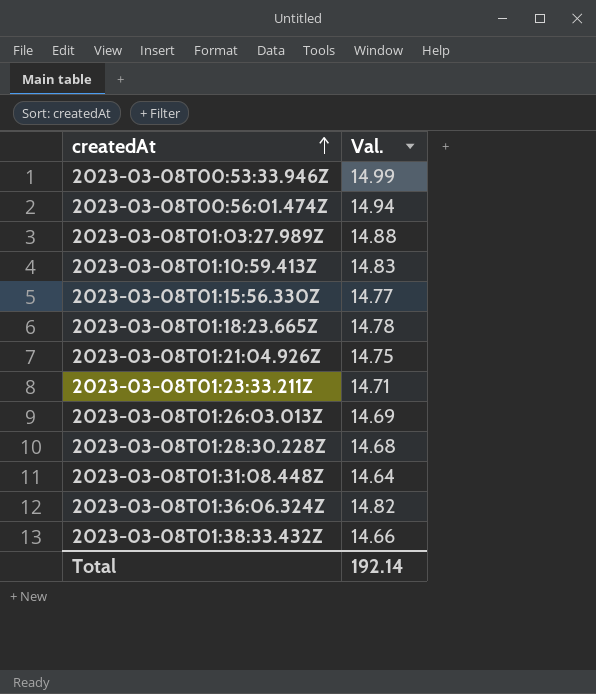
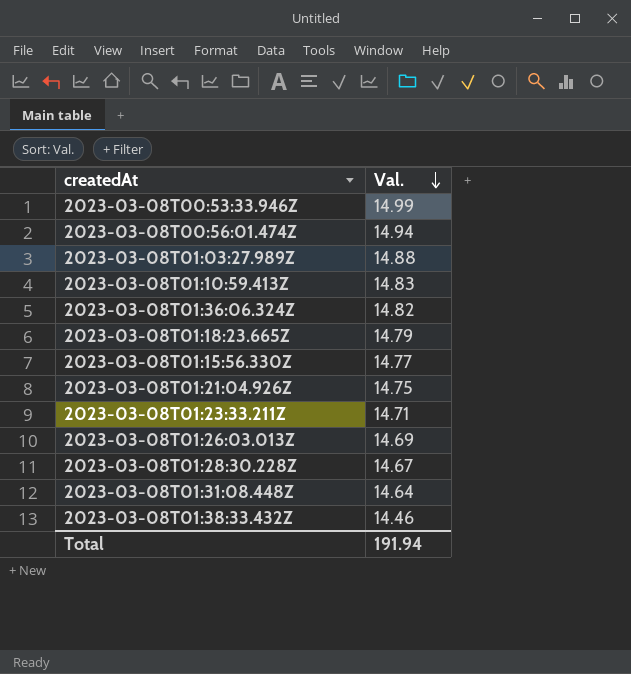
row order: createdAt ascending -> Val. descending
2023-03-08T01:18:23.665Z | Val.: 14.78 -> 14.79
2023-03-08T01:28:30.228Z | Val.: 14.68 -> 14.67
2023-03-08T01:38:33.432Z | Val.: 14.66 -> 14.46
Total | Val.: 192.14 -> 191.94

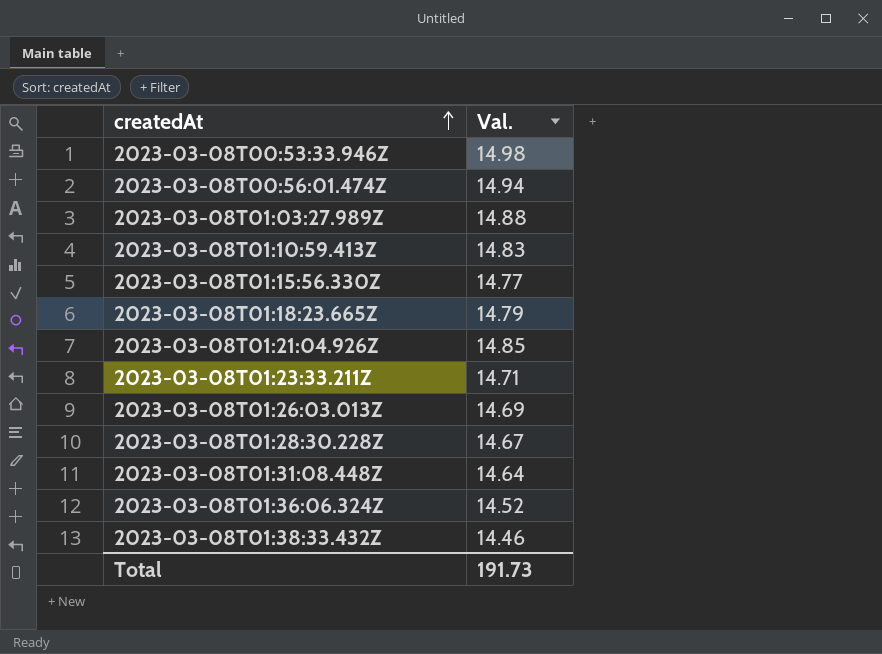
row order: Val. descending -> createdAt ascending
2023-03-08T00:53:33.946Z | Val.: 14.99 -> 14.98
2023-03-08T01:21:04.926Z | Val.: 14.75 -> 14.85
2023-03-08T01:36:06.324Z | Val.: 14.82 -> 14.52
Total | Val.: 191.94 -> 191.73

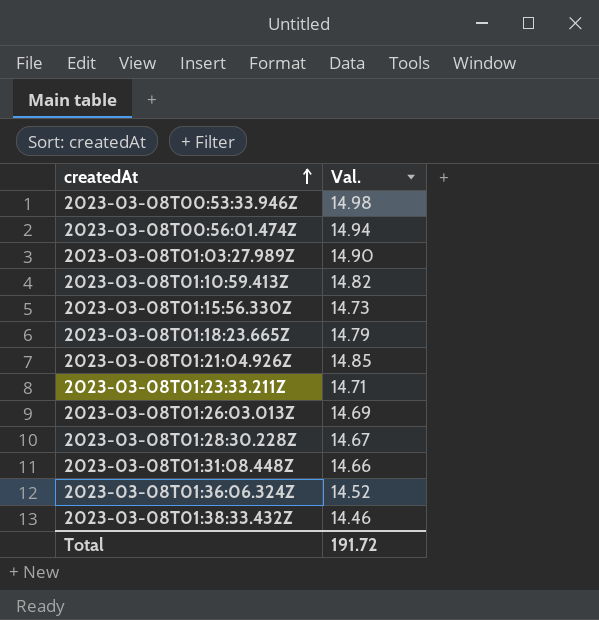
2023-03-08T01:03:27.989Z | Val.: 14.88 -> 14.90
2023-03-08T01:10:59.413Z | Val.: 14.83 -> 14.82
2023-03-08T01:15:56.330Z | Val.: 14.77 -> 14.73
2023-03-08T01:31:08.448Z | Val.: 14.64 -> 14.66
Total | Val.: 191.73 -> 191.72

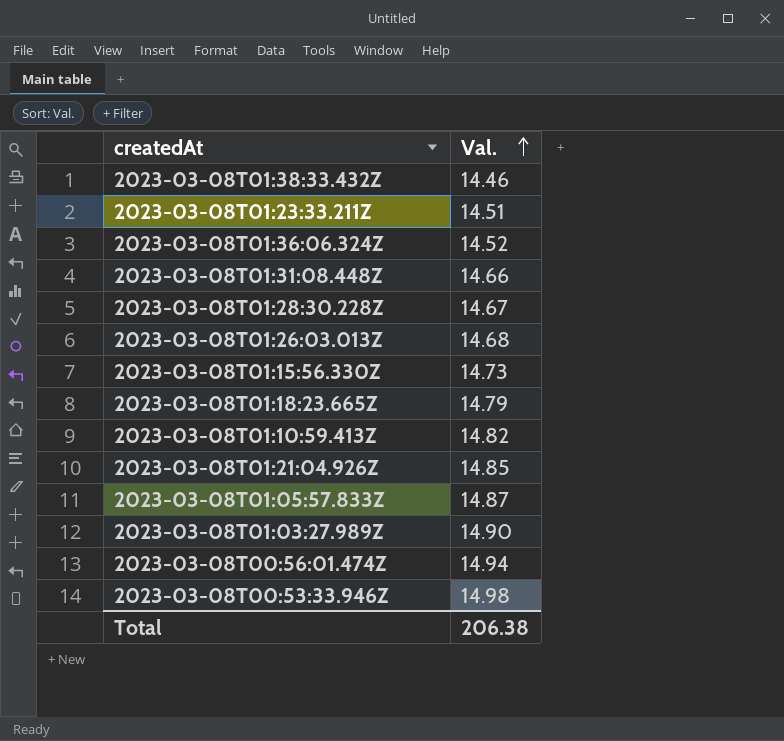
row order: createdAt ascending -> Val. ascending
2023-03-08T01:23:33.211Z | Val.: 14.71 -> 14.51
2023-03-08T01:26:03.013Z | Val.: 14.69 -> 14.68
row 2023-03-08T01:05:57.833Z: none -> 14.87
Total | Val.: 191.72 -> 206.38

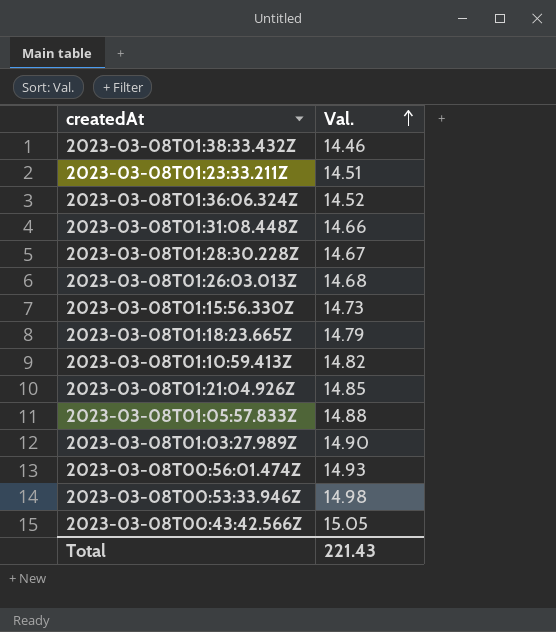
2023-03-08T01:05:57.833Z | Val.: 14.87 -> 14.88
2023-03-08T00:56:01.474Z | Val.: 14.94 -> 14.93
row 2023-03-08T00:43:42.566Z: none -> 15.05
Total | Val.: 206.38 -> 221.43

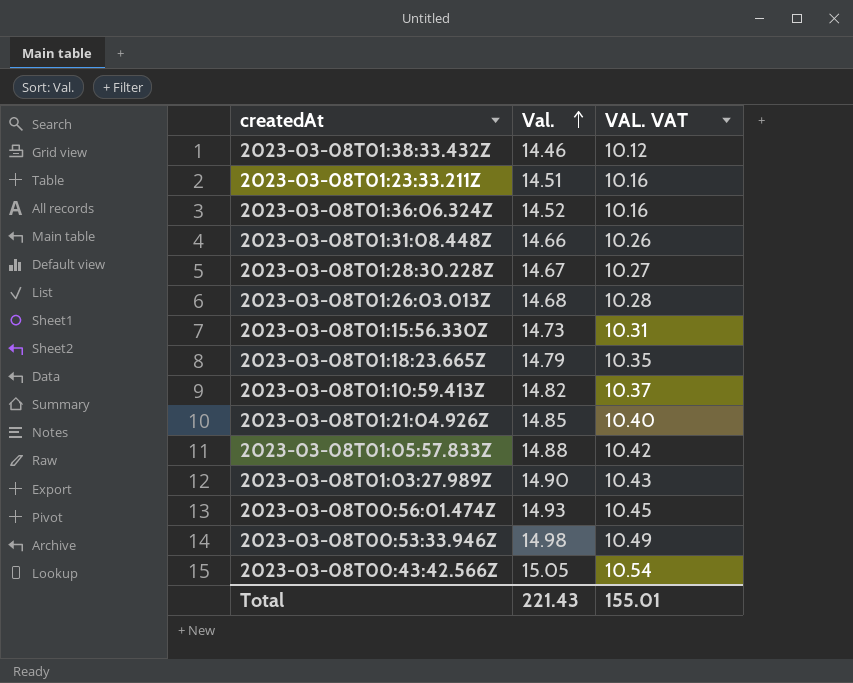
column VAL. VAT | formula: none -> [Val.] * 0.7

